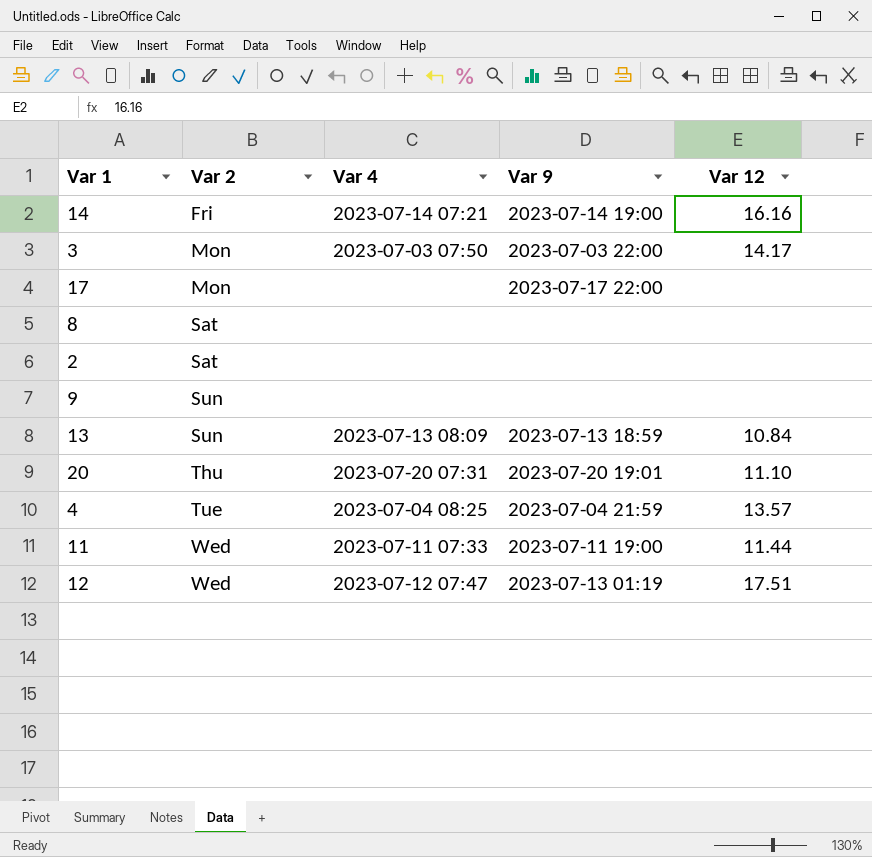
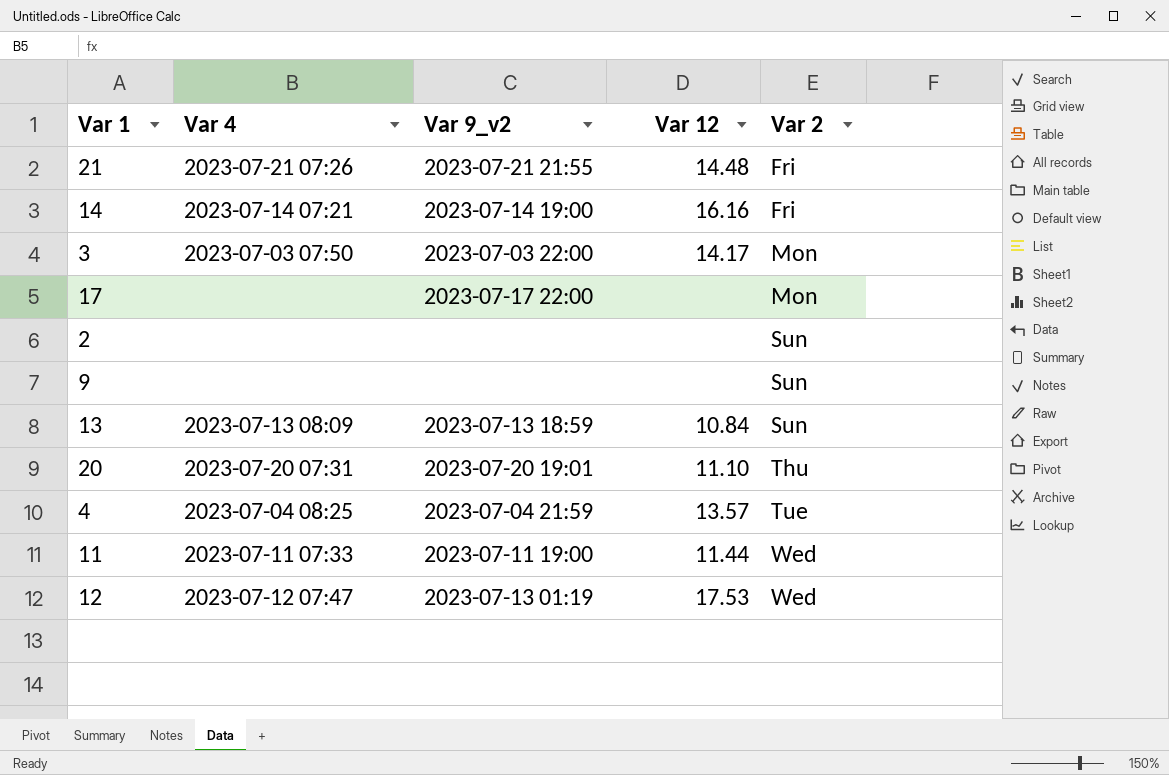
column name: Var 9 -> Var 9_v2
column Var 2 | position: 2 -> 5
row 8: Sat | none | none | none -> none
row 21: none -> 2023-07-21 07:26 | 2023-07-21 21:55 | 14.48 | Fri
2 | Var 2: Sat -> Sun
12 | Var 12: 17.51 -> 17.53

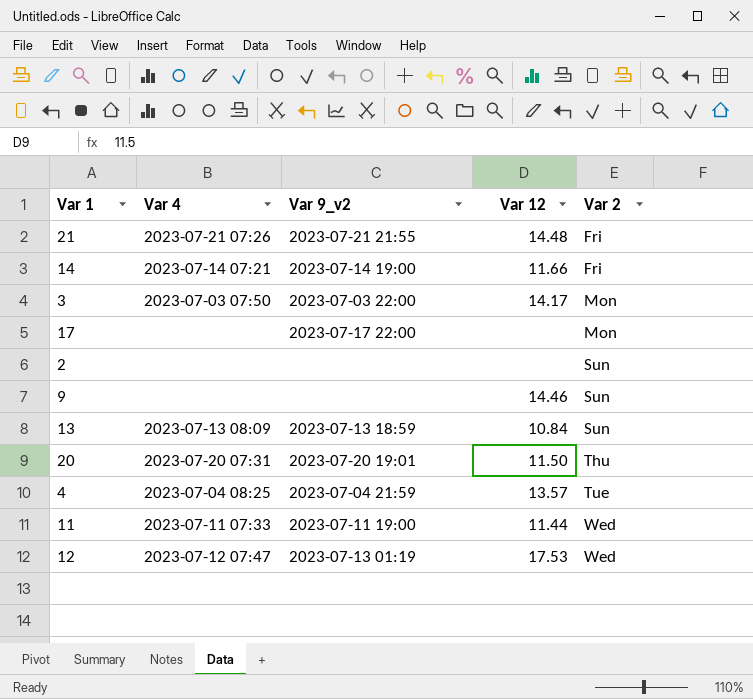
14 | Var 12: 16.16 -> 11.66
9 | Var 12: none -> 14.46
20 | Var 12: 11.10 -> 11.50

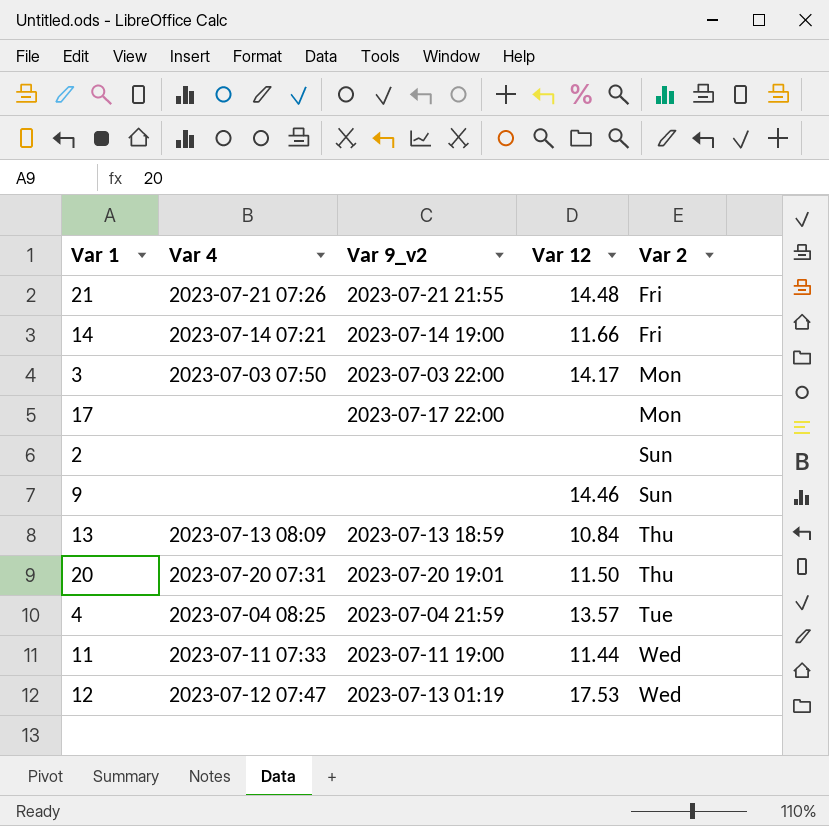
13 | Var 2: Sun -> Thu

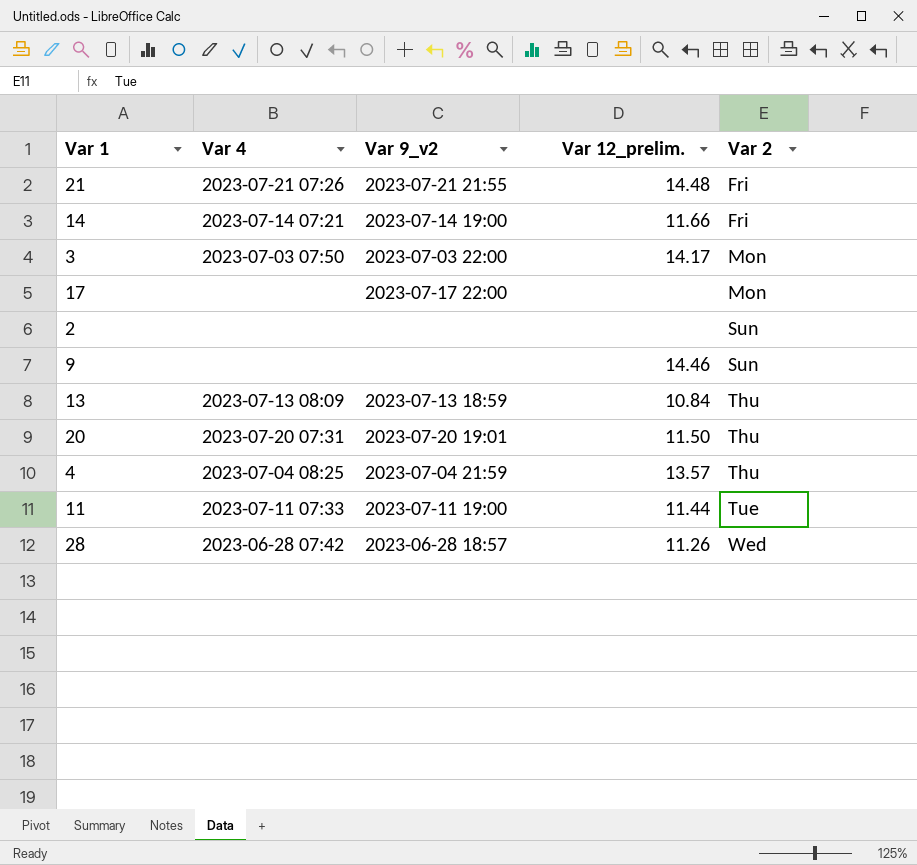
column name: Var 12 -> Var 12_prelim.
row 12: 2023-07-12 07:47 | 2023-07-13 01:19 | 17.53 | Wed -> none
4 | Var 2: Tue -> Thu
11 | Var 2: Wed -> Tue
row 28: none -> 2023-06-28 07:42 | 2023-06-28 18:57 | 11.26 | Wed

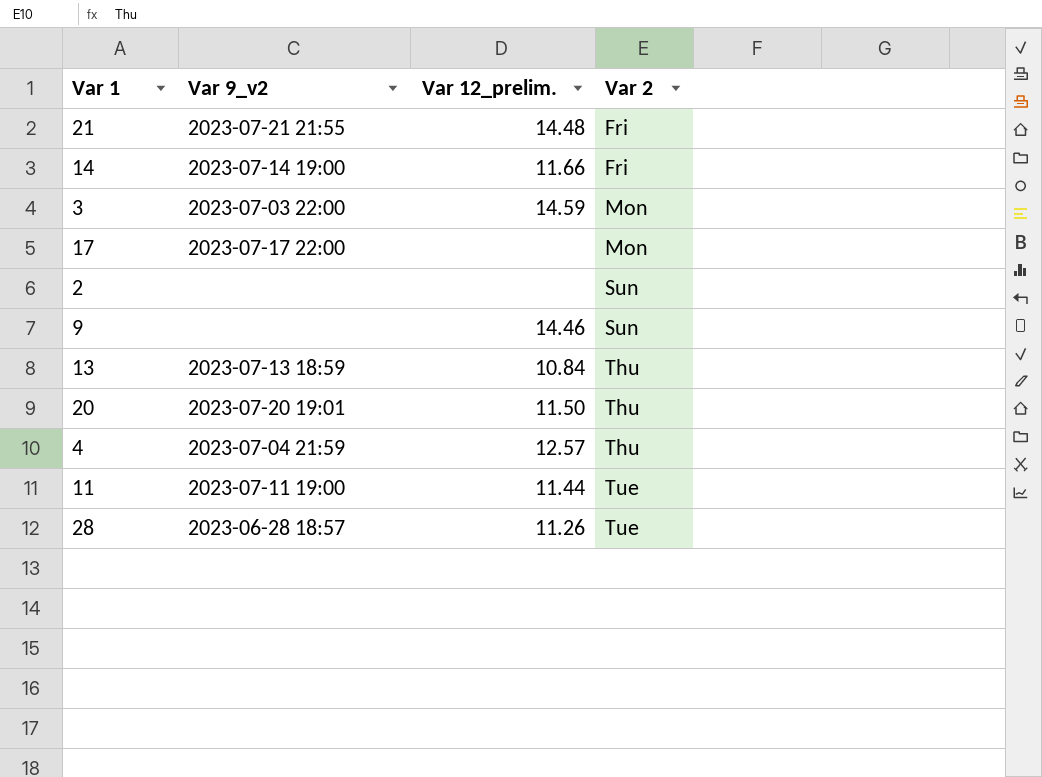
column Var 4 | position: 2 -> none
3 | Var 12_prelim.: 14.17 -> 14.59
4 | Var 12_prelim.: 13.57 -> 12.57
28 | Var 2: Wed -> Tue

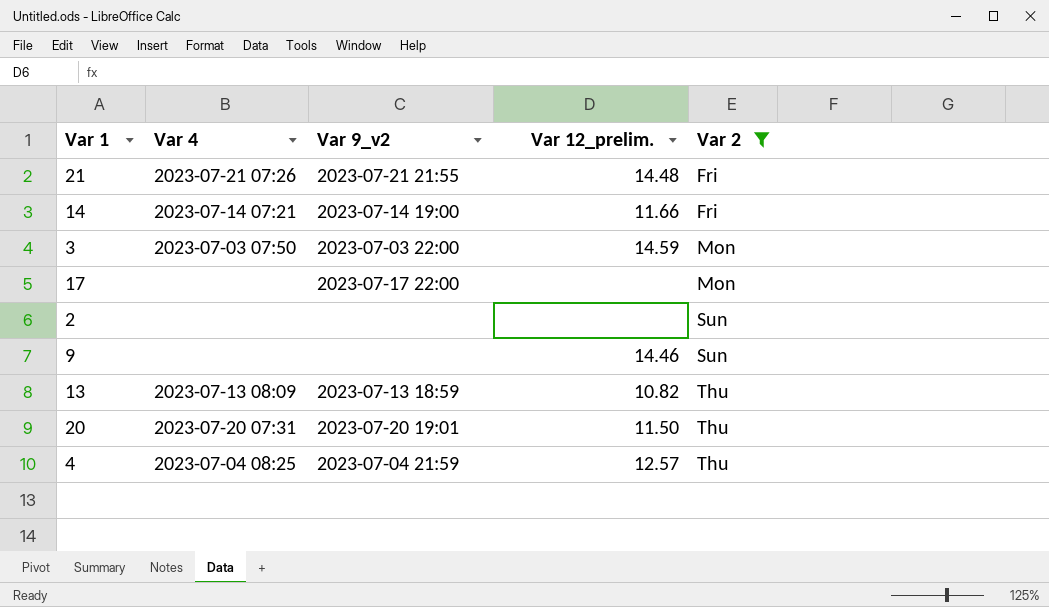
filter: none -> Var 2 != Tue
column Var 4 | position: none -> 2
13 | Var 12_prelim.: 10.84 -> 10.82

